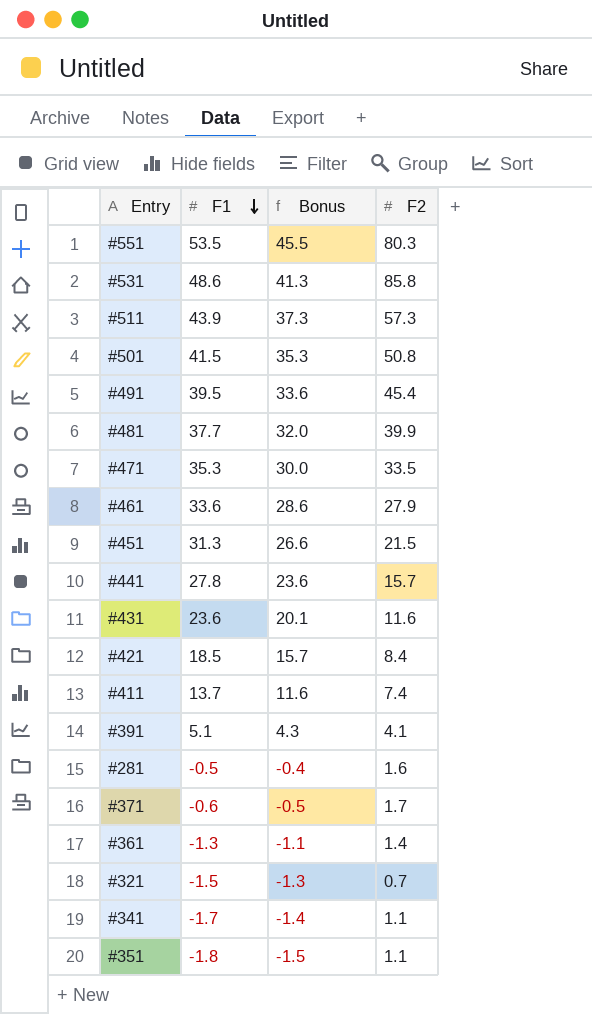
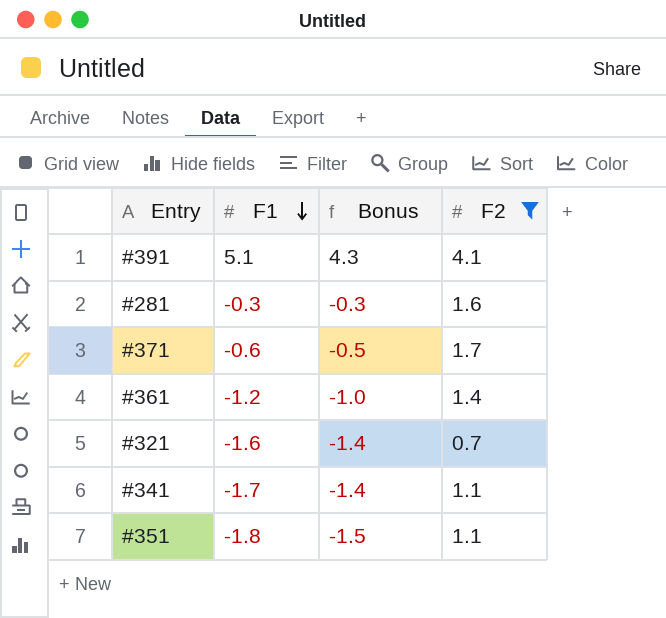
filter: none -> F2 <= 4.1
#281 | F1: -0.5 -> -0.3
#281 | Bonus: -0.4 -> -0.3
#361 | F1: -1.3 -> -1.2
#361 | Bonus: -1.1 -> -1.0
#321 | F1: -1.5 -> -1.6
#321 | Bonus: -1.3 -> -1.4

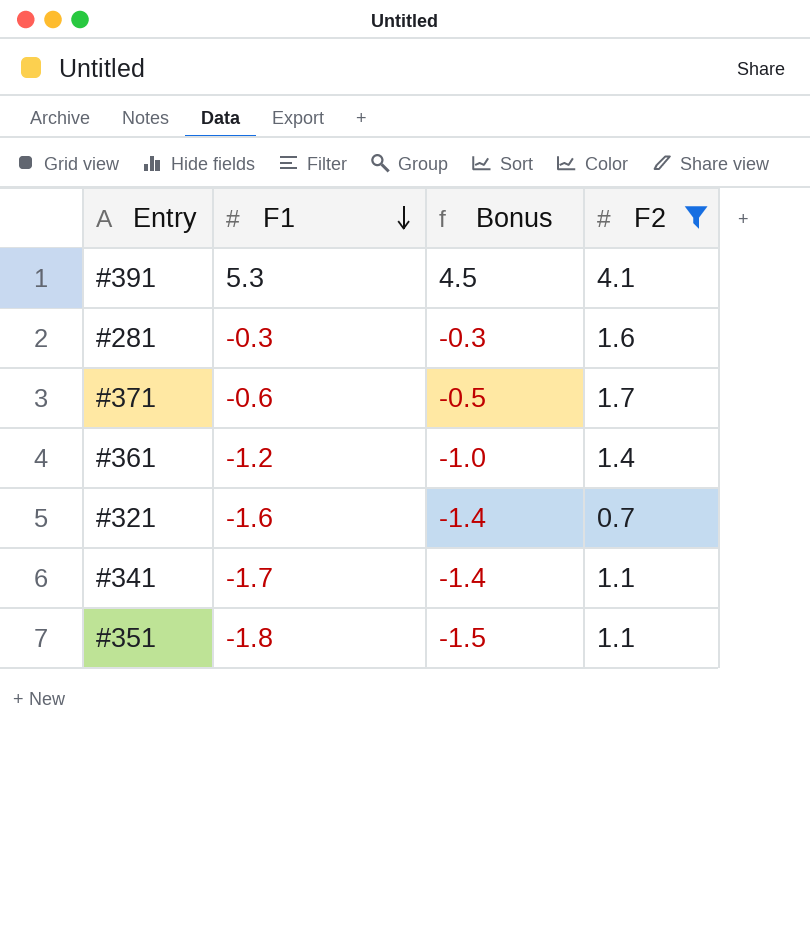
#391 | F1: 5.1 -> 5.3
#391 | Bonus: 4.3 -> 4.5

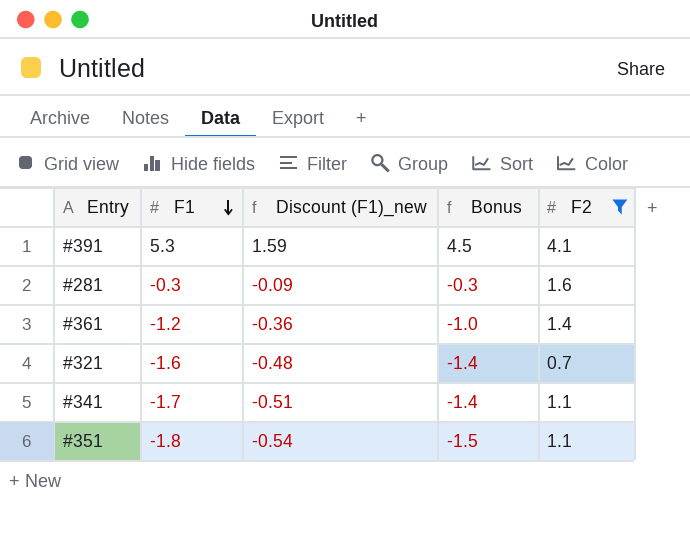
column Discount (F1)_new | formula: none -> [F1] * 0.3
row #371: -0.6 | -0.5 | 1.7 -> none

